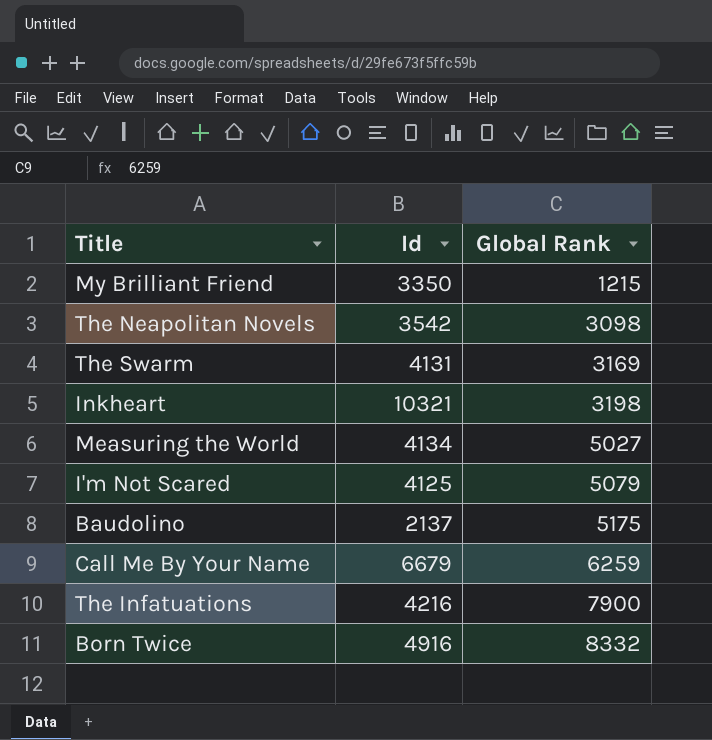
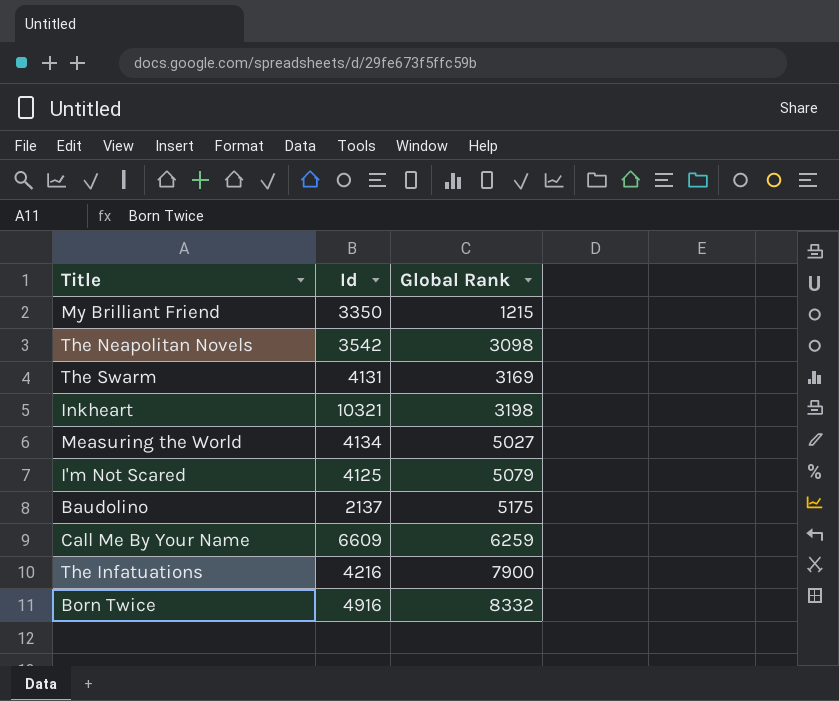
Call Me By Your Name | Id: 6679 -> 6609

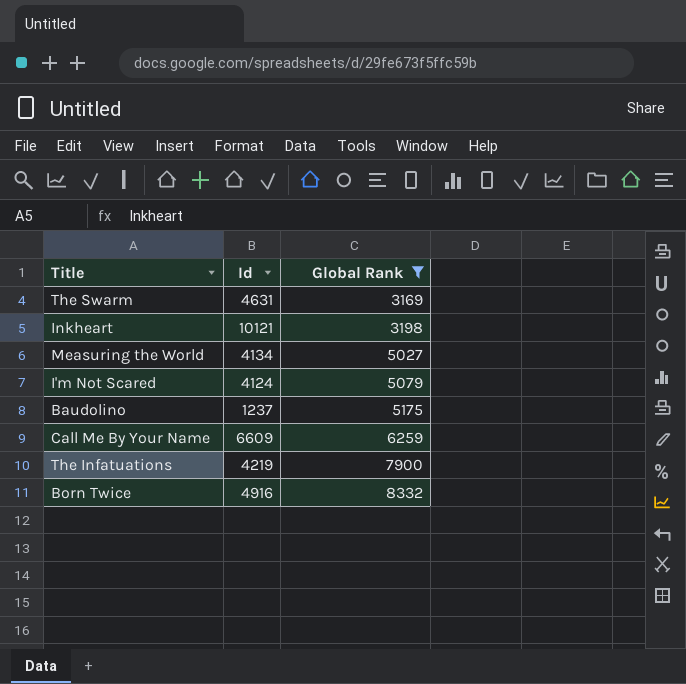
filter: none -> Global Rank >= 3169
The Swarm | Id: 4131 -> 4631
Inkheart | Id: 10321 -> 10121
I'm Not Scared | Id: 4125 -> 4124
Baudolino | Id: 2137 -> 1237
The Infatuations | Id: 4216 -> 4219

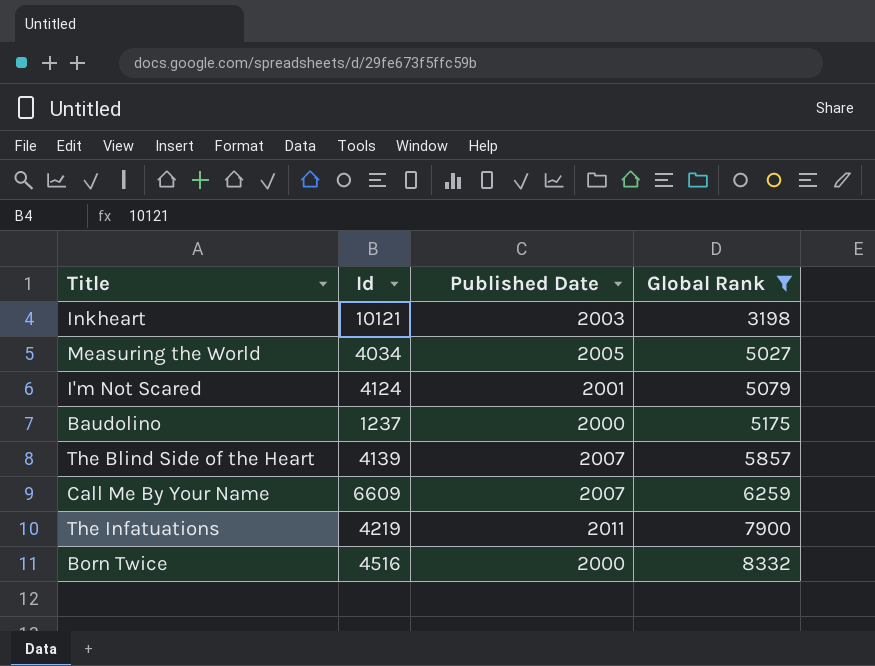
column Published Date | position: none -> 3
row The Swarm: 4631 | 3169 -> none
Measuring the World | Id: 4134 -> 4034
row The Blind Side of the Heart: none -> 4139 | 2007 | 5857
Born Twice | Id: 4916 -> 4516

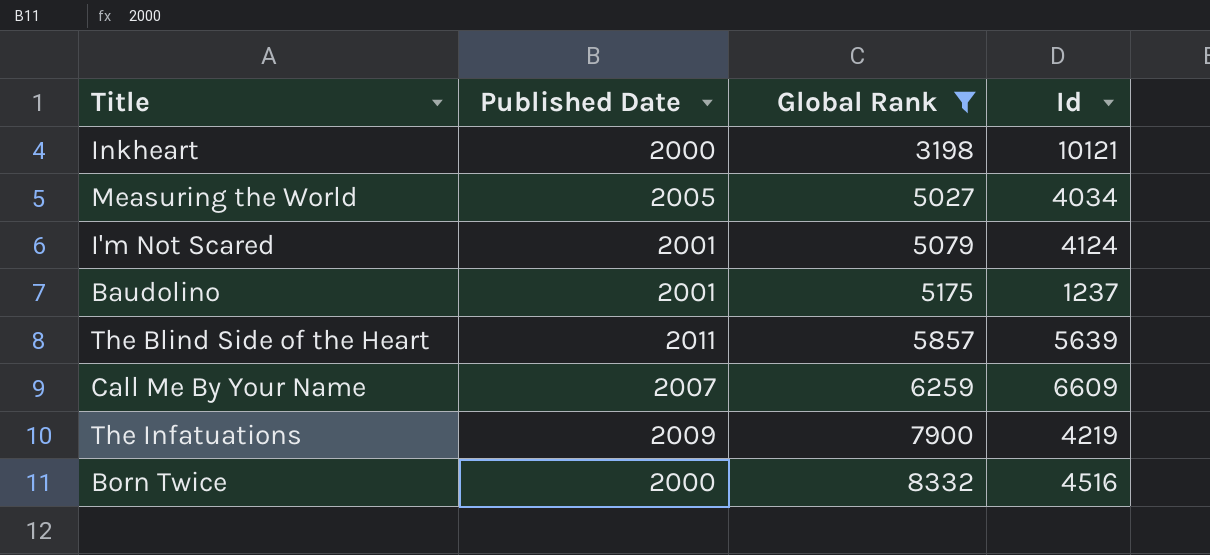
column Id | position: 2 -> 4
Inkheart | Published Date: 2003 -> 2000
Baudolino | Published Date: 2000 -> 2001
The Blind Side of the Heart | Published Date: 2007 -> 2011
The Blind Side of the Heart | Id: 4139 -> 5639
The Infatuations | Published Date: 2011 -> 2009

